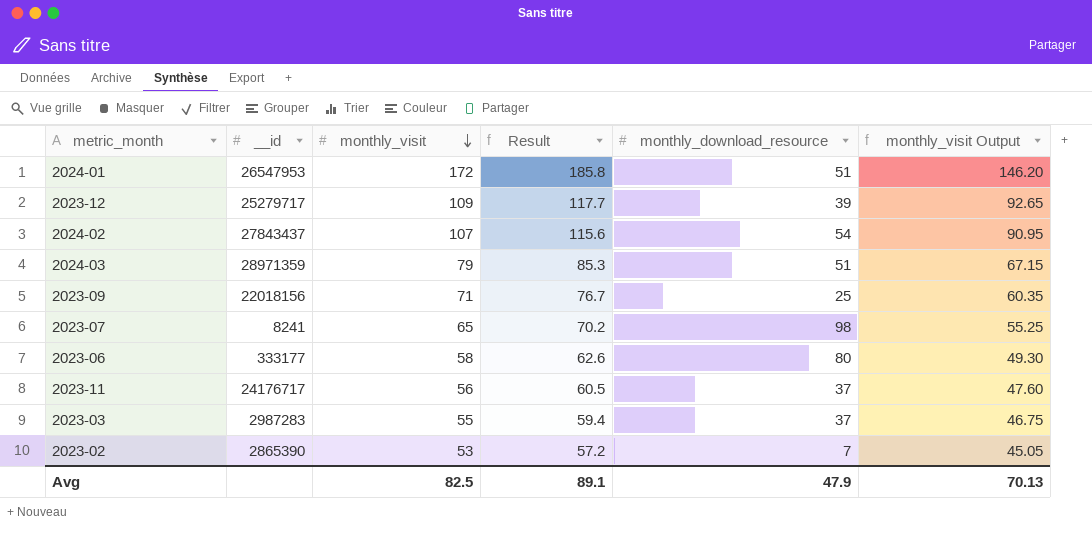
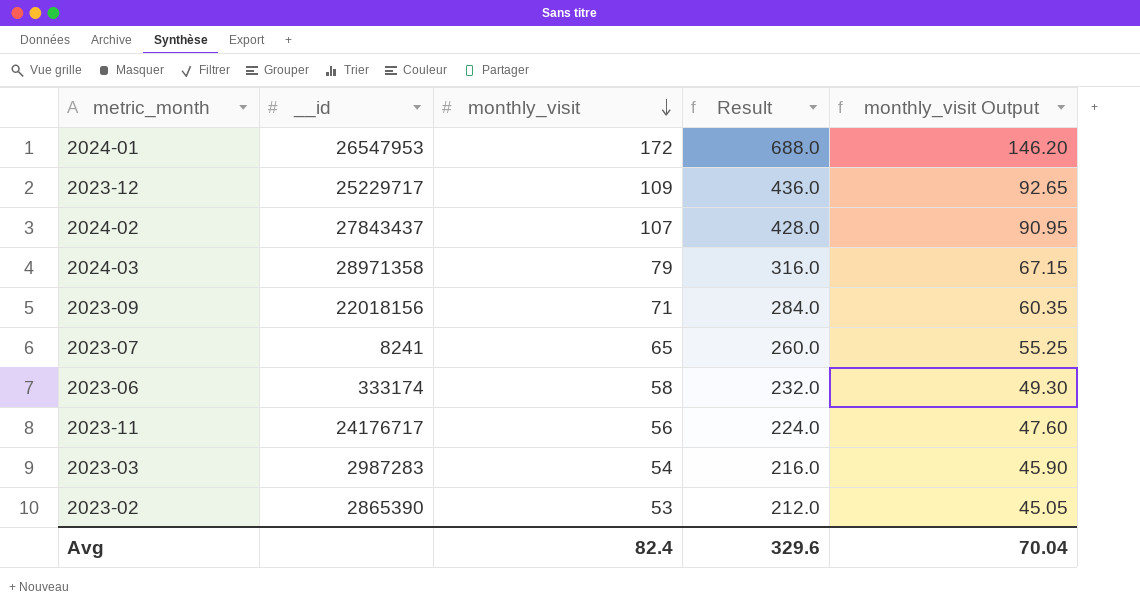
column monthly_download_resource | position: 5 -> none
column Result | formula: [monthly_visit] * 1.08 -> [monthly_visit] * 4
2023-12 | __id: 25279717 -> 25229717
2024-03 | __id: 28971359 -> 28971358
2023-06 | __id: 333177 -> 333174
2023-03 | monthly_visit: 55 -> 54
2023-03 | monthly_visit Output: 46.75 -> 45.90
Avg | monthly_visit: 82.5 -> 82.4
Avg | Result: 89.1 -> 329.6
Avg | monthly_visit Output: 70.13 -> 70.04

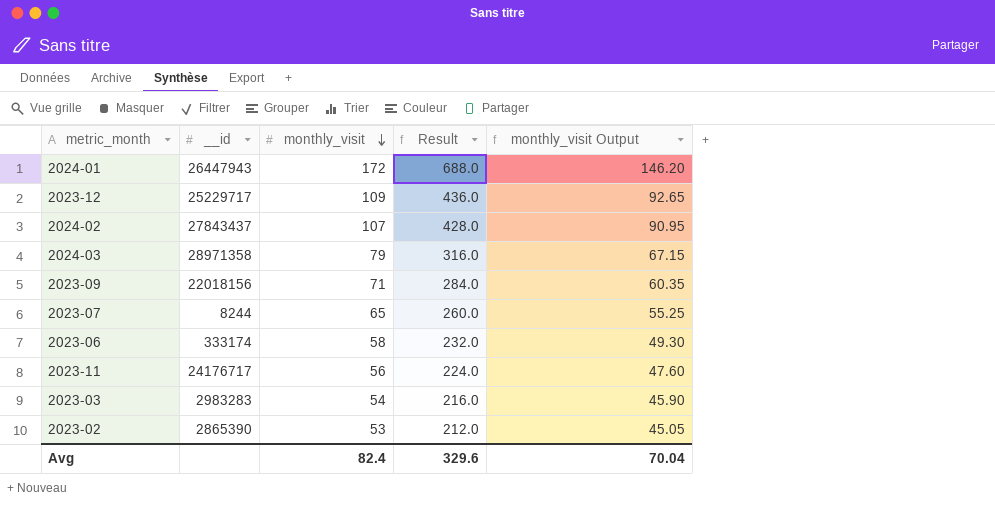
2024-01 | __id: 26547953 -> 26447943
2023-07 | __id: 8241 -> 8244
2023-03 | __id: 2987283 -> 2983283

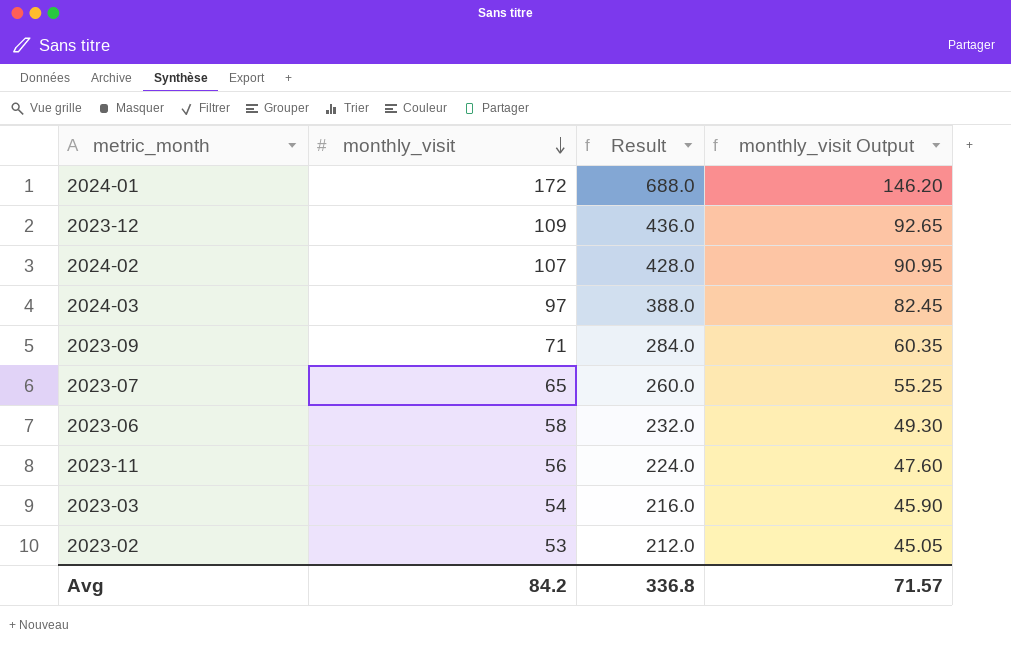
column __id | position: 2 -> none
2024-03 | monthly_visit: 79 -> 97
2024-03 | Result: 316.0 -> 388.0
2024-03 | monthly_visit Output: 67.15 -> 82.45
Avg | monthly_visit: 82.4 -> 84.2
Avg | Result: 329.6 -> 336.8
Avg | monthly_visit Output: 70.04 -> 71.57

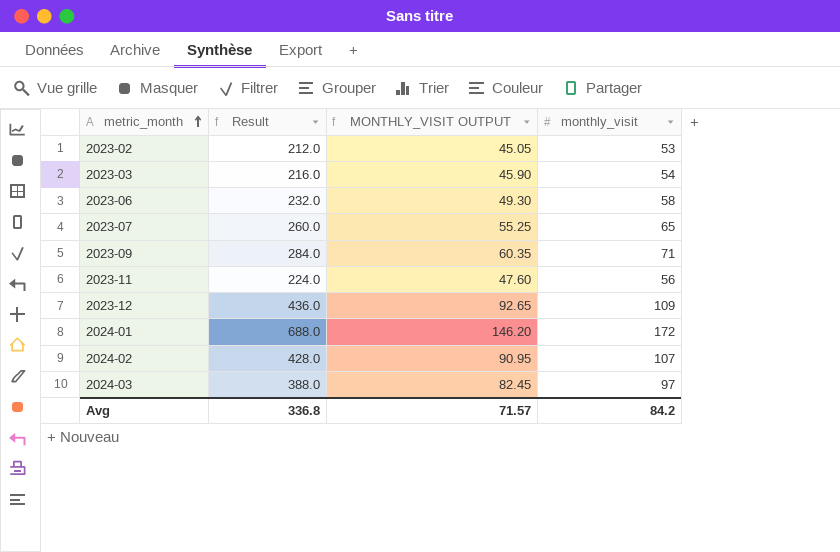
row order: monthly_visit descending -> metric_month ascending
column name: monthly_visit Output -> MONTHLY_VISIT OUTPUT
column monthly_visit | position: 2 -> 4

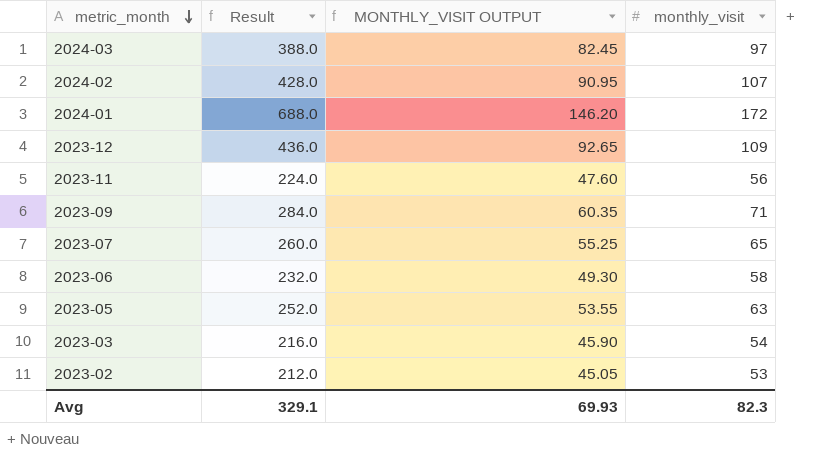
row order: metric_month ascending -> metric_month descending
row 2023-05: none -> 252.0 | 53.55 | 63
Avg | Result: 336.8 -> 329.1
Avg | MONTHLY_VISIT OUTPUT: 71.57 -> 69.93
Avg | monthly_visit: 84.2 -> 82.3

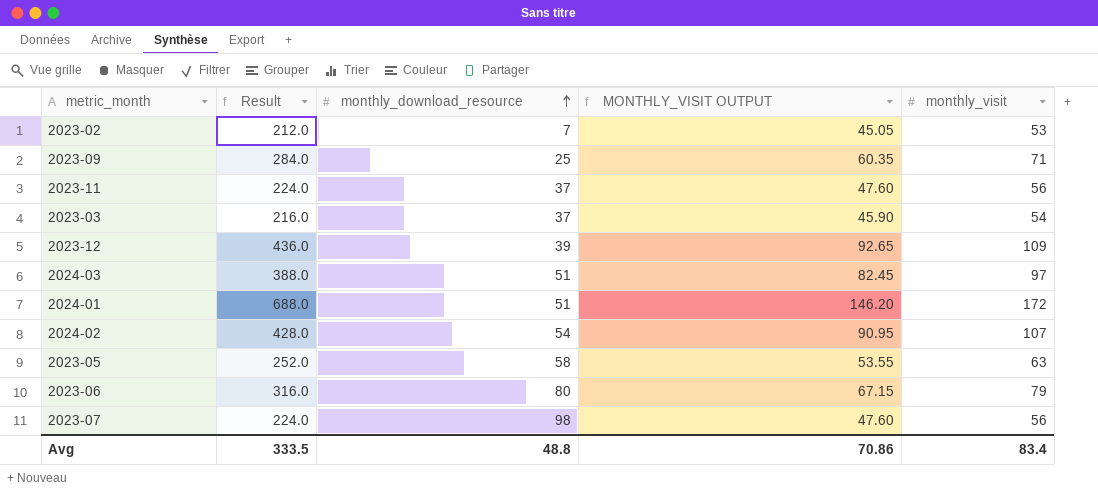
row order: metric_month descending -> monthly_download_resource ascending
column monthly_download_resource | position: none -> 3
2023-06 | Result: 232.0 -> 316.0
2023-06 | MONTHLY_VISIT OUTPUT: 49.30 -> 67.15
2023-06 | monthly_visit: 58 -> 79
2023-07 | Result: 260.0 -> 224.0
2023-07 | MONTHLY_VISIT OUTPUT: 55.25 -> 47.60
2023-07 | monthly_visit: 65 -> 56
Avg | Result: 329.1 -> 333.5
Avg | MONTHLY_VISIT OUTPUT: 69.93 -> 70.86
Avg | monthly_visit: 82.3 -> 83.4

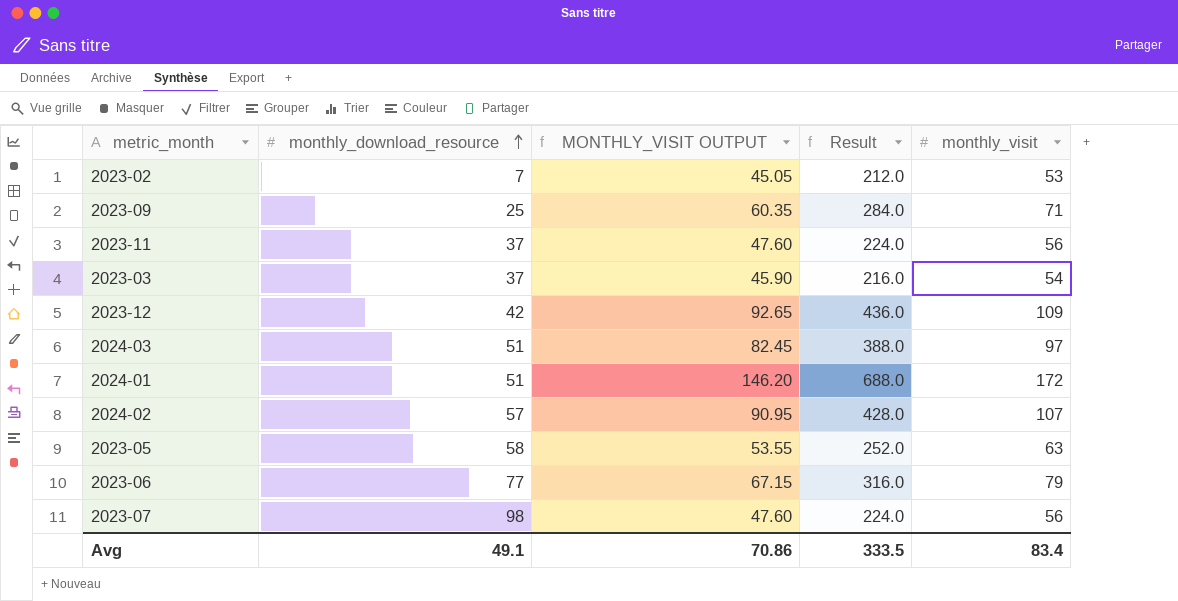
column Result | position: 2 -> 4
2023-12 | monthly_download_resource: 39 -> 42
2024-02 | monthly_download_resource: 54 -> 57
2023-06 | monthly_download_resource: 80 -> 77
Avg | monthly_download_resource: 48.8 -> 49.1

